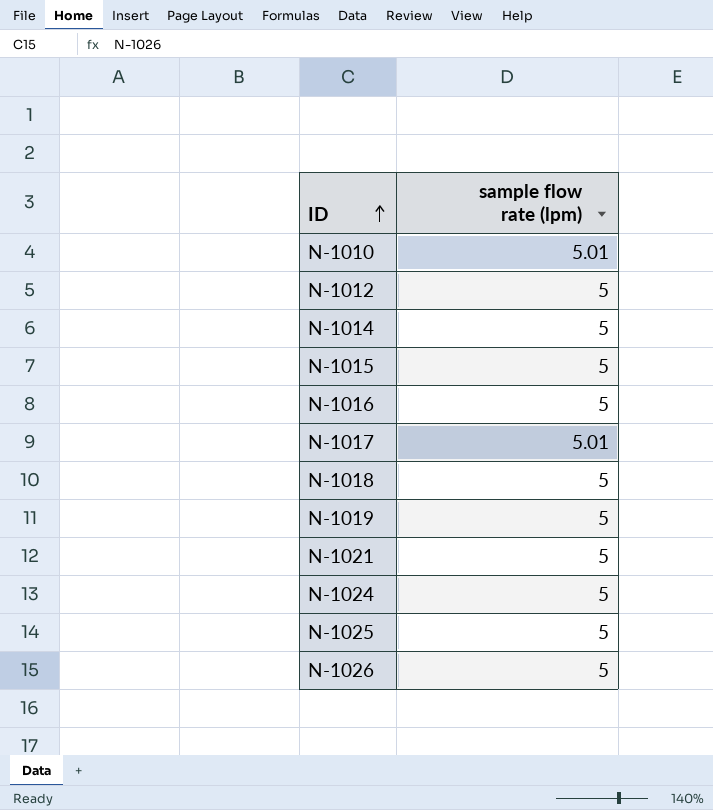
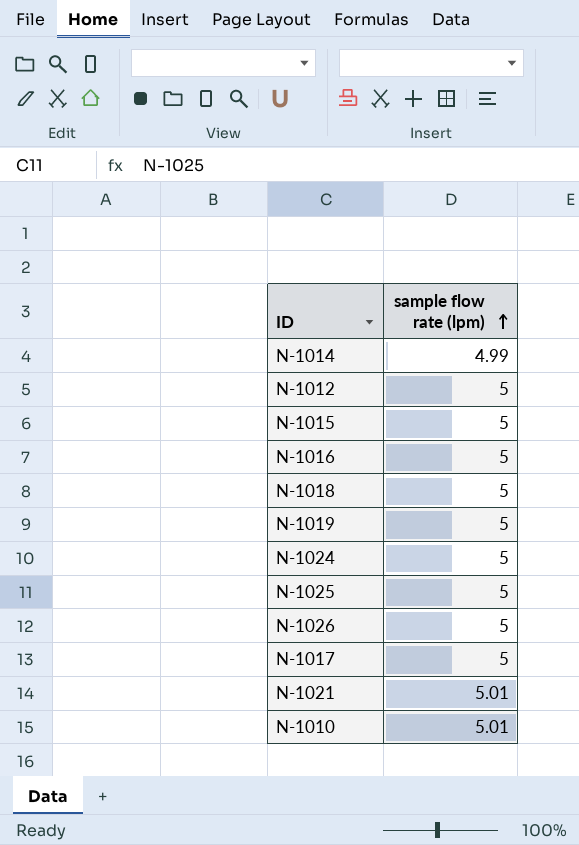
row order: ID ascending -> sample flow rate (lpm) ascending
N-1014 | sample flow rate (lpm): 5 -> 4.99
N-1017 | sample flow rate (lpm): 5.01 -> 5
N-1021 | sample flow rate (lpm): 5 -> 5.01

